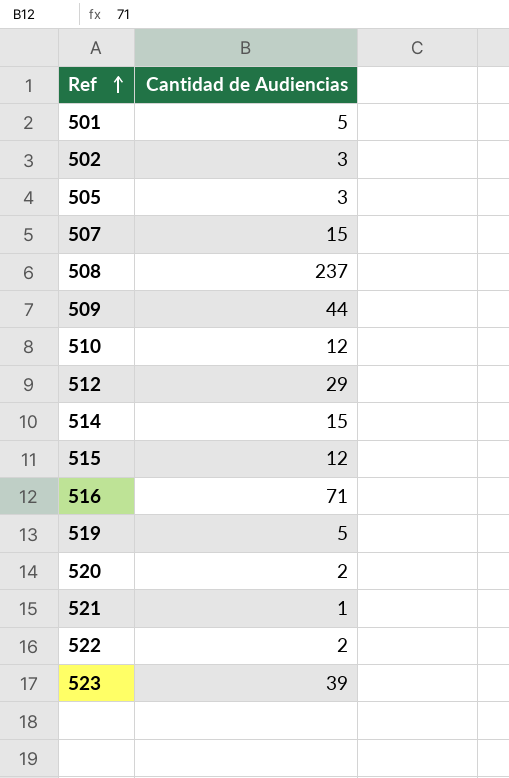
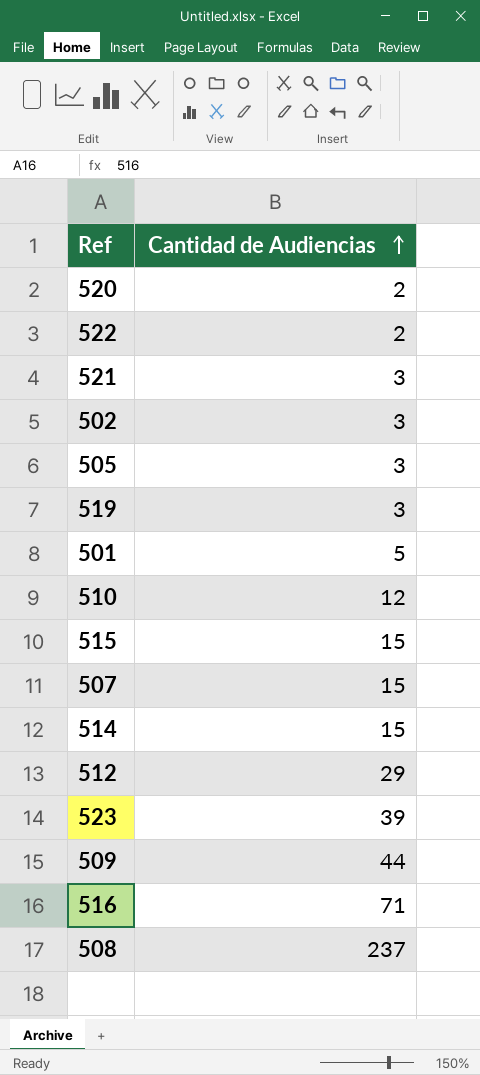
row order: Ref ascending -> Cantidad de Audiencias ascending
521 | Cantidad de Audiencias: 1 -> 3
519 | Cantidad de Audiencias: 5 -> 3
515 | Cantidad de Audiencias: 12 -> 15

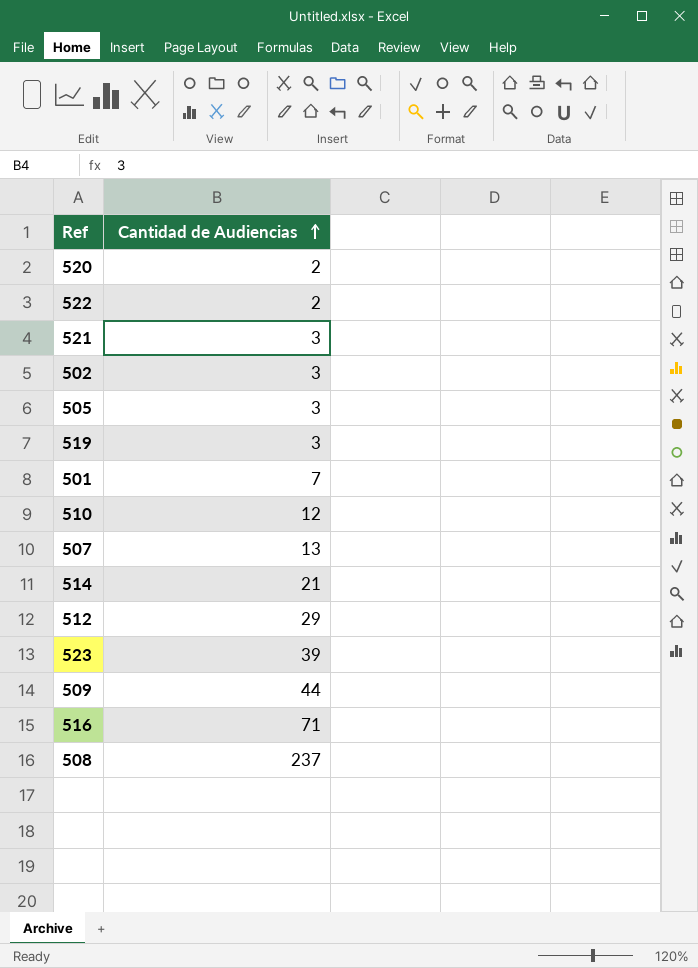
row 515: 15 -> none
501 | Cantidad de Audiencias: 5 -> 7
507 | Cantidad de Audiencias: 15 -> 13
514 | Cantidad de Audiencias: 15 -> 21

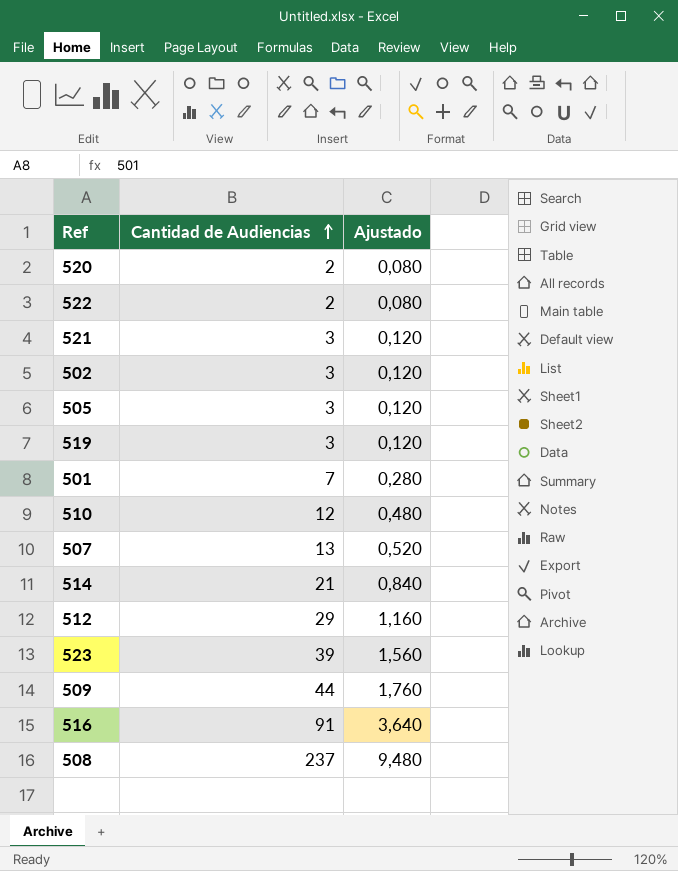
column Ajustado | formula: none -> [Cantidad de Audiencias] * 0,04
516 | Cantidad de Audiencias: 71 -> 91

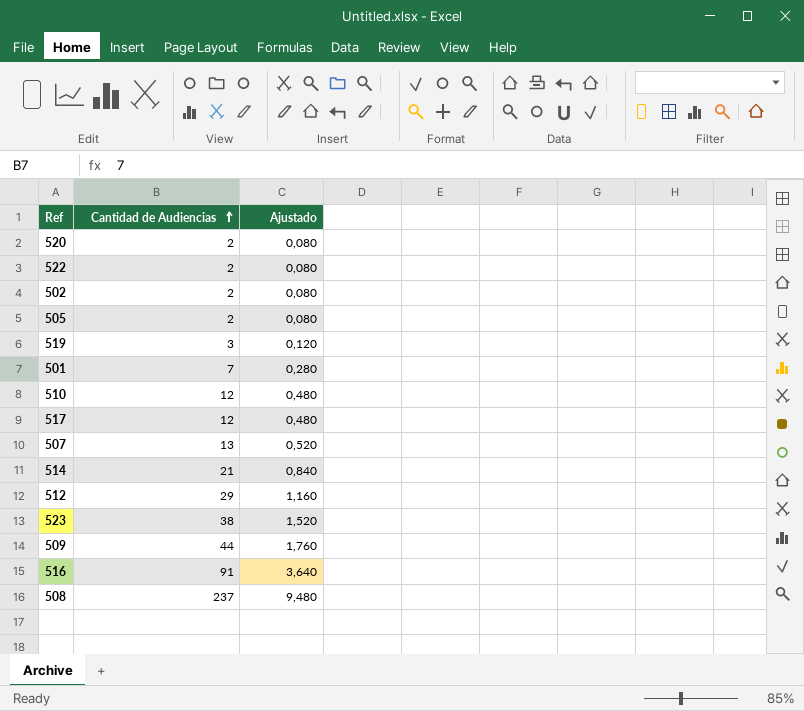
row 521: 3 | 0,120 -> none
502 | Cantidad de Audiencias: 3 -> 2
502 | Ajustado: 0,120 -> 0,080
505 | Cantidad de Audiencias: 3 -> 2
505 | Ajustado: 0,120 -> 0,080
row 517: none -> 12 | 0,480
523 | Cantidad de Audiencias: 39 -> 38
523 | Ajustado: 1,560 -> 1,520

